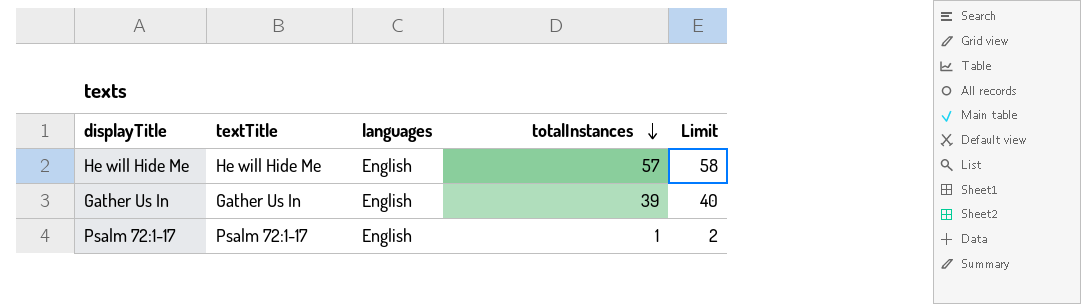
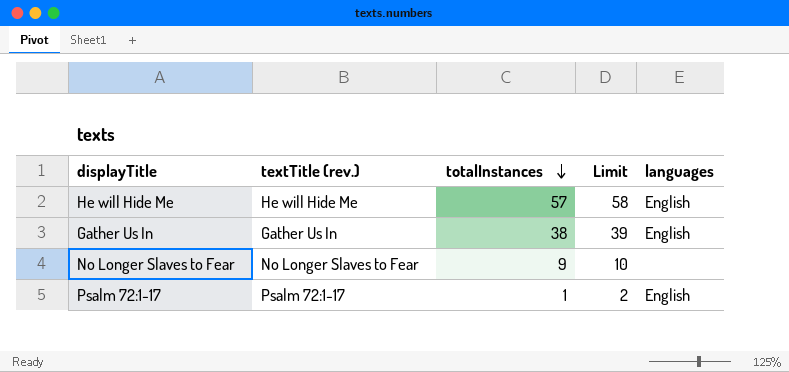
column name: textTitle -> textTitle (rev.)
column languages | position: 3 -> 5
Gather Us In | totalInstances: 39 -> 38
Gather Us In | Limit: 40 -> 39
row No Longer Slaves to Fear: none -> No Longer Slaves to Fear | 9 | 10 | none

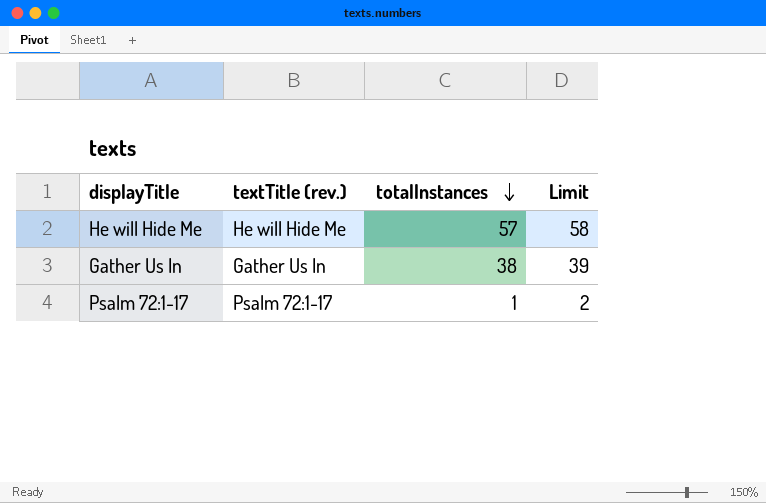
column languages | position: 5 -> none
row No Longer Slaves to Fear: No Longer Slaves to Fear | 9 | 10 | none -> none

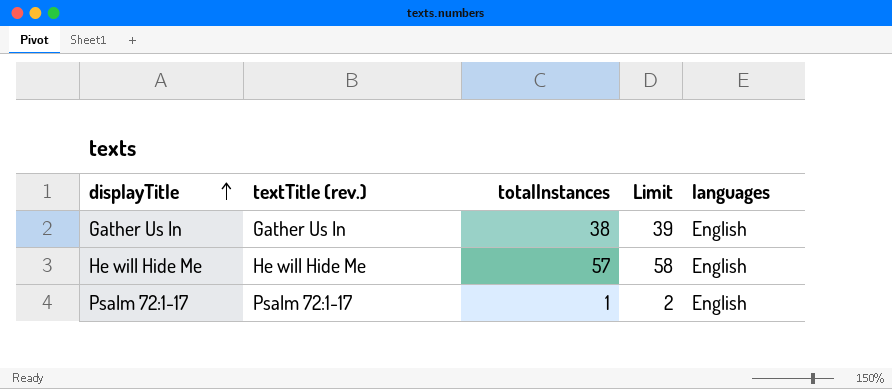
row order: totalInstances descending -> displayTitle ascending
column languages | position: none -> 5

